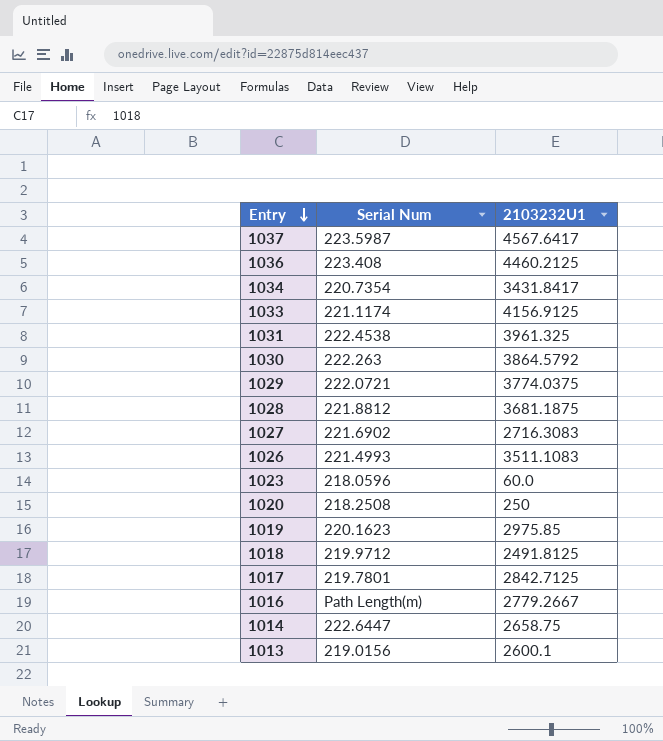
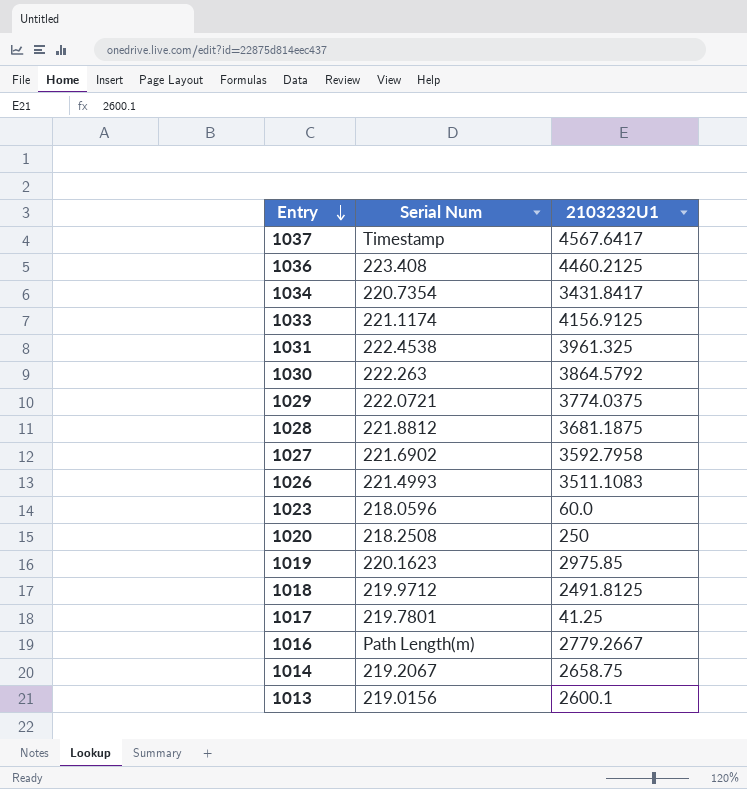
1037 | Serial Num: 223.5987 -> Timestamp
1027 | 2103232U1: 2716.3083 -> 3592.7958
1017 | 2103232U1: 2842.7125 -> 41.25
1014 | Serial Num: 222.6447 -> 219.2067

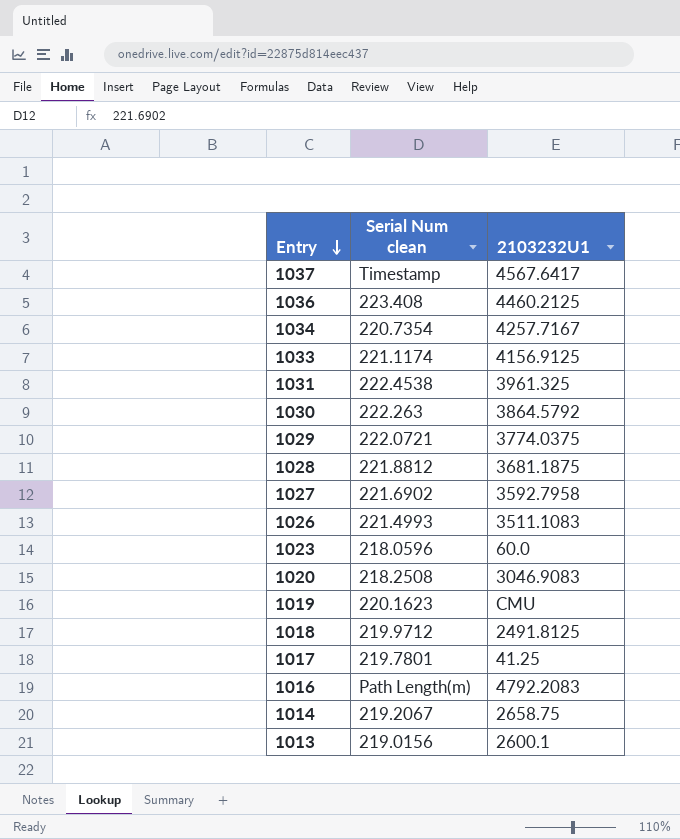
column name: Serial Num -> Serial Num clean
1034 | 2103232U1: 3431.8417 -> 4257.7167
1020 | 2103232U1: 250 -> 3046.9083
1019 | 2103232U1: 2975.85 -> CMU
1016 | 2103232U1: 2779.2667 -> 4792.2083

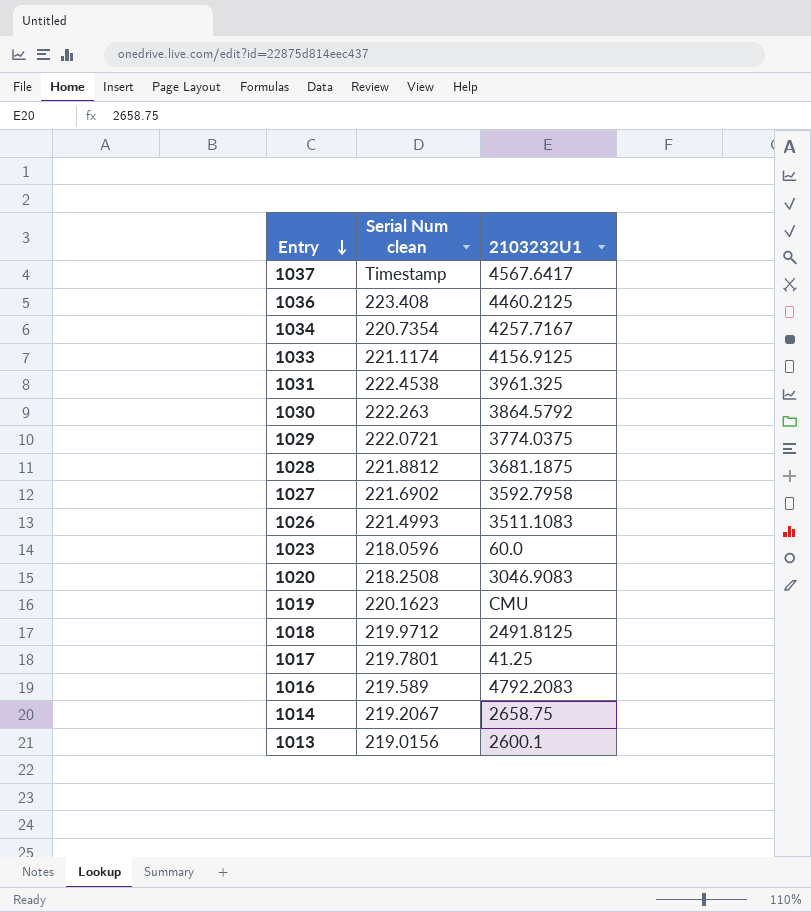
1016 | Serial Num clean: Path Length(m) -> 219.589

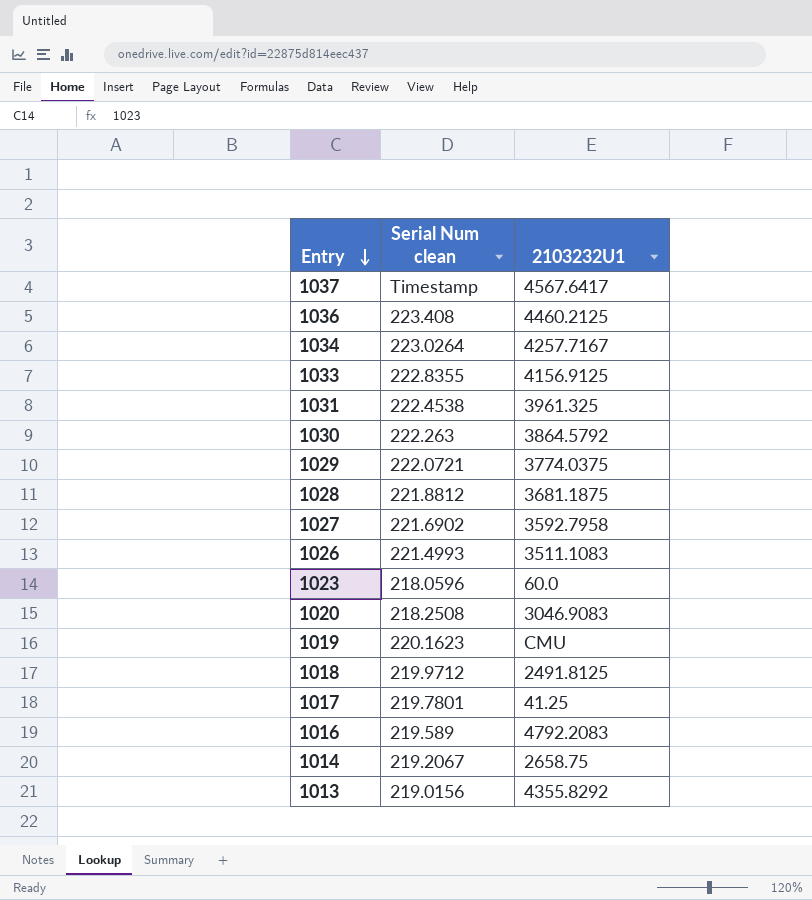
1034 | Serial Num clean: 220.7354 -> 223.0264
1033 | Serial Num clean: 221.1174 -> 222.8355
1013 | 2103232U1: 2600.1 -> 4355.8292

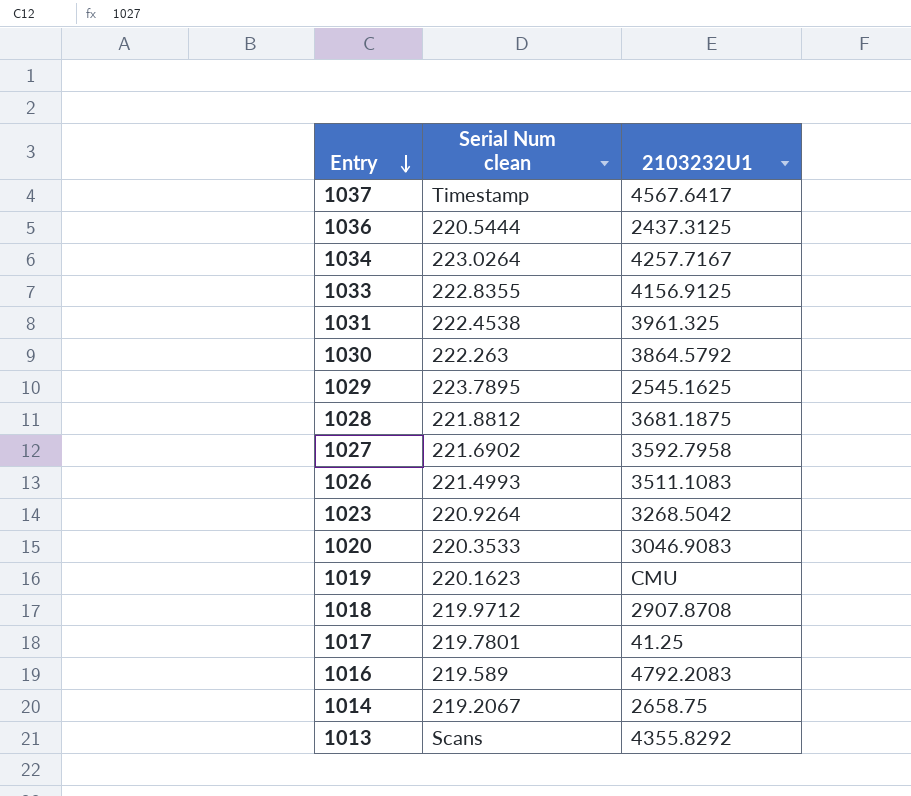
1036 | Serial Num clean: 223.408 -> 220.5444
1036 | 2103232U1: 4460.2125 -> 2437.3125
1029 | Serial Num clean: 222.0721 -> 223.7895
1029 | 2103232U1: 3774.0375 -> 2545.1625
1023 | Serial Num clean: 218.0596 -> 220.9264
1023 | 2103232U1: 60.0 -> 3268.5042
1020 | Serial Num clean: 218.2508 -> 220.3533
1018 | 2103232U1: 2491.8125 -> 2907.8708
1013 | Serial Num clean: 219.0156 -> Scans

